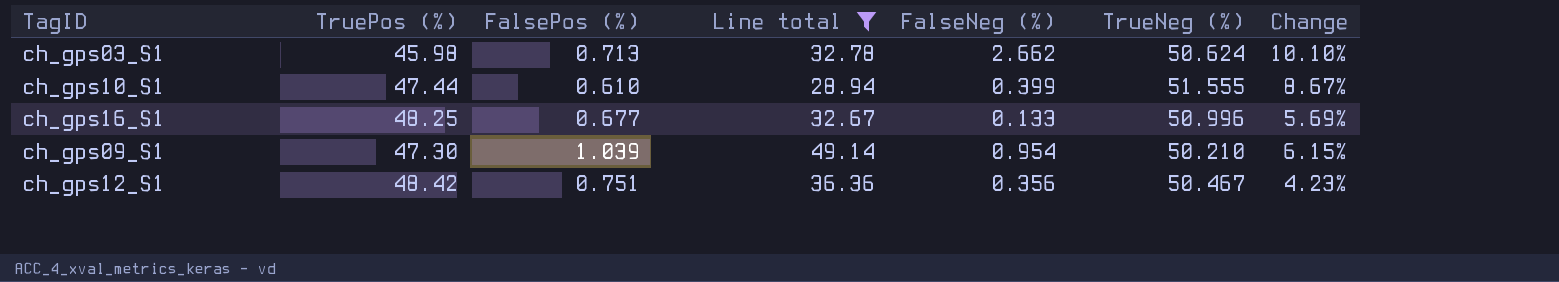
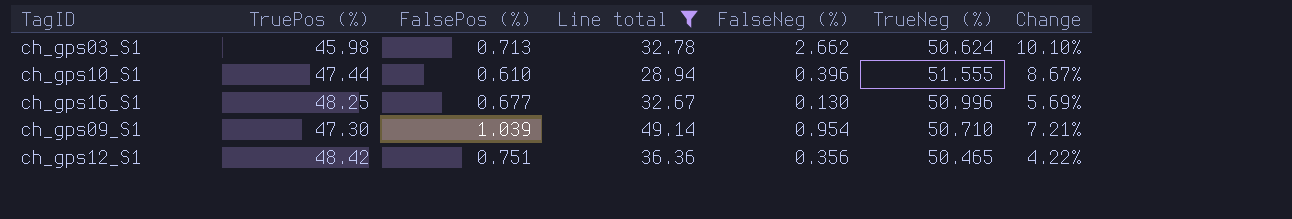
ch_gps10_S1 | FalseNeg (%): 0.399 -> 0.396
ch_gps16_S1 | FalseNeg (%): 0.133 -> 0.130
ch_gps09_S1 | TrueNeg (%): 50.210 -> 50.710
ch_gps09_S1 | Change: 6.15% -> 7.21%
ch_gps12_S1 | TrueNeg (%): 50.467 -> 50.465
ch_gps12_S1 | Change: 4.23% -> 4.22%

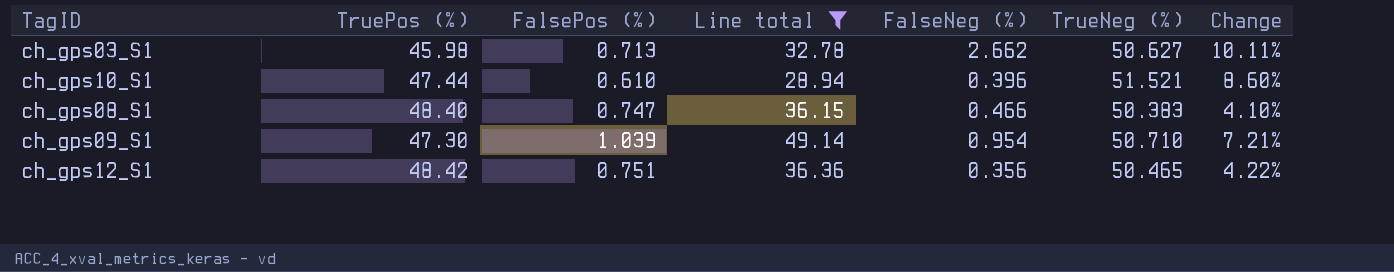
row ch_gps16_S1: 48.25 | 0.677 | 32.67 | 0.130 | 50.996 | 5.69% -> none
ch_gps03_S1 | TrueNeg (%): 50.624 -> 50.627
ch_gps03_S1 | Change: 10.10% -> 10.11%
ch_gps10_S1 | TrueNeg (%): 51.555 -> 51.521
ch_gps10_S1 | Change: 8.67% -> 8.60%
row ch_gps08_S1: none -> 48.40 | 0.747 | 36.15 | 0.466 | 50.383 | 4.10%

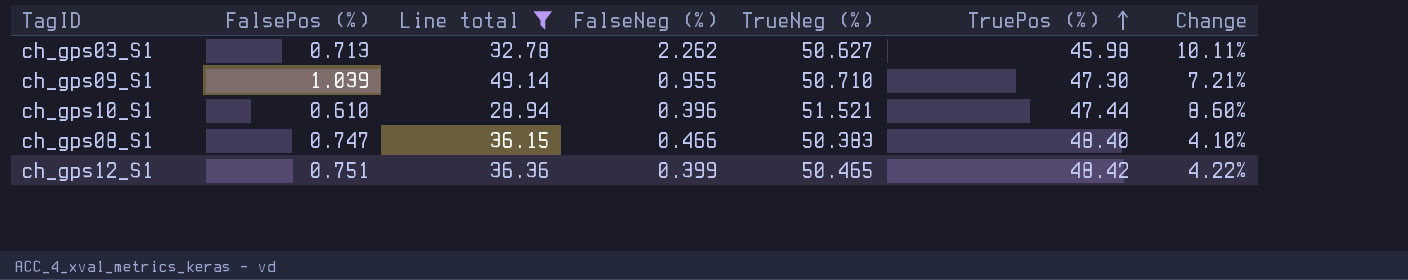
row order: none -> TruePos (%) ascending
column TruePos (%) | position: 2 -> 6
ch_gps03_S1 | FalseNeg (%): 2.662 -> 2.262
ch_gps09_S1 | FalseNeg (%): 0.954 -> 0.955
ch_gps12_S1 | FalseNeg (%): 0.356 -> 0.399

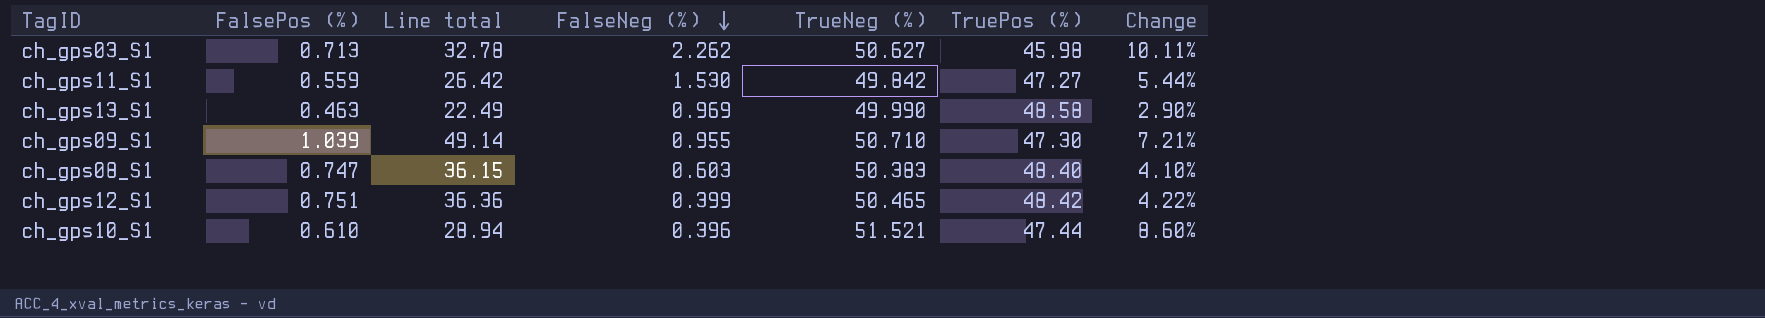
filter: Line total >= 28.94 -> none
row order: TruePos (%) ascending -> FalseNeg (%) descending
ch_gps08_S1 | FalseNeg (%): 0.466 -> 0.603

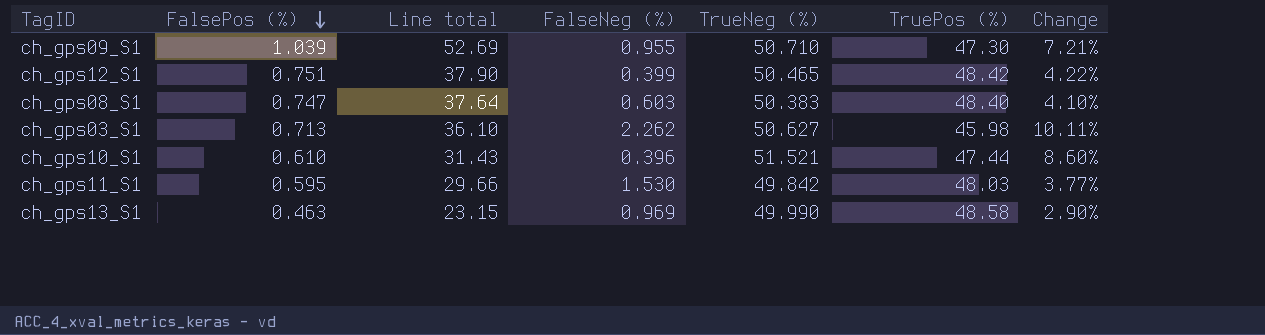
row order: FalseNeg (%) descending -> FalsePos (%) descending
column Line total | formula: [FalsePos (%)] * [TruePos (%)] -> [FalsePos (%)] * [TrueNeg (%)]
ch_gps11_S1 | FalsePos (%): 0.559 -> 0.595
ch_gps11_S1 | TruePos (%): 47.27 -> 48.03
ch_gps11_S1 | Change: 5.44% -> 3.77%

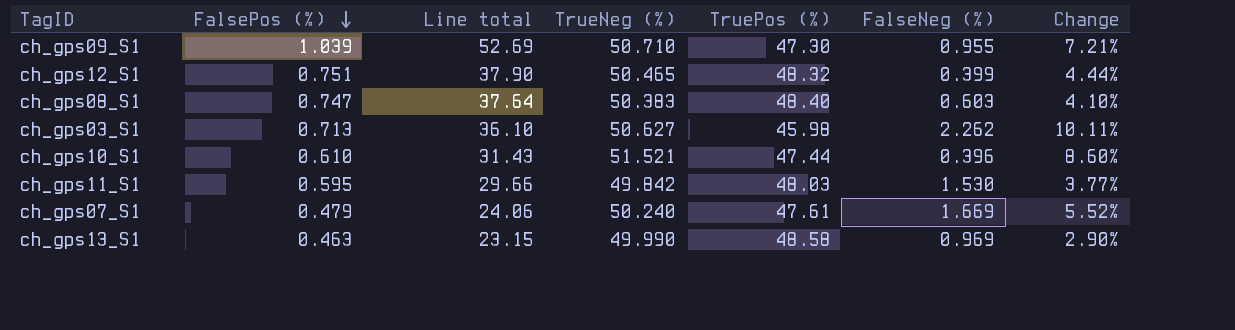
column FalseNeg (%) | position: 4 -> 6
ch_gps12_S1 | TruePos (%): 48.42 -> 48.32
ch_gps12_S1 | Change: 4.22% -> 4.44%
row ch_gps07_S1: none -> 0.479 | 24.06 | 50.240 | 47.61 | 1.669 | 5.52%

